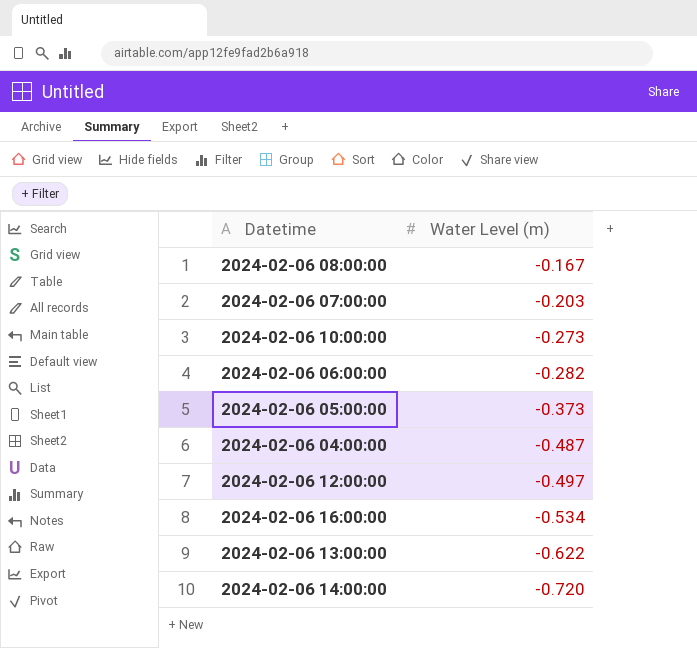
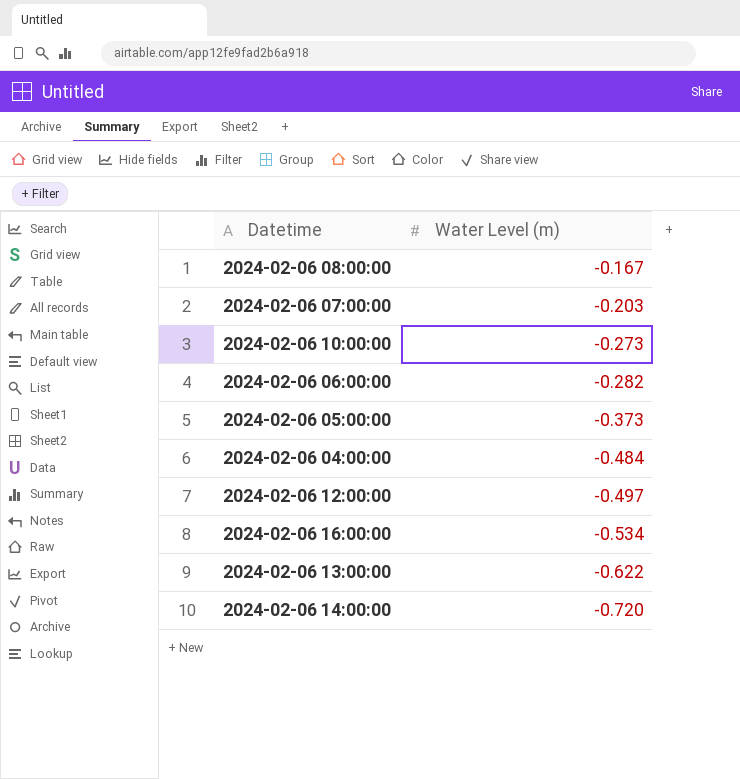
2024-02-06 04:00:00 | Water Level (m): -0.487 -> -0.484

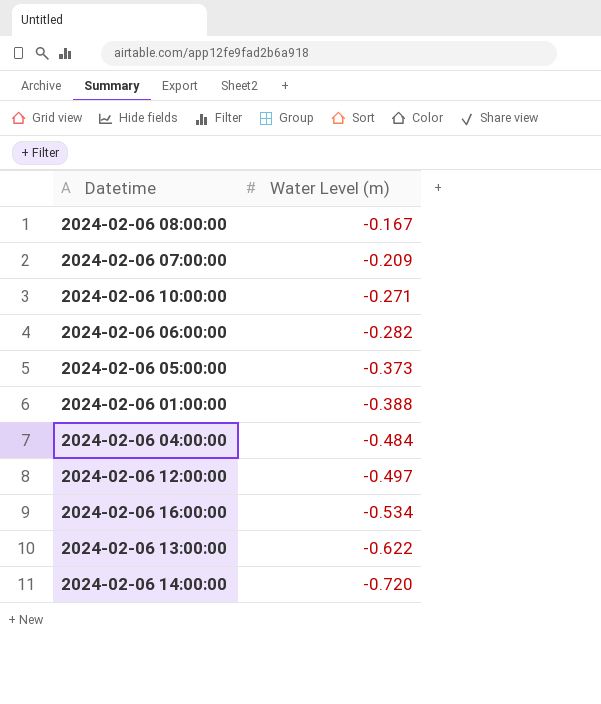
2024-02-06 07:00:00 | Water Level (m): -0.203 -> -0.209
2024-02-06 10:00:00 | Water Level (m): -0.273 -> -0.271
row 2024-02-06 01:00:00: none -> -0.388

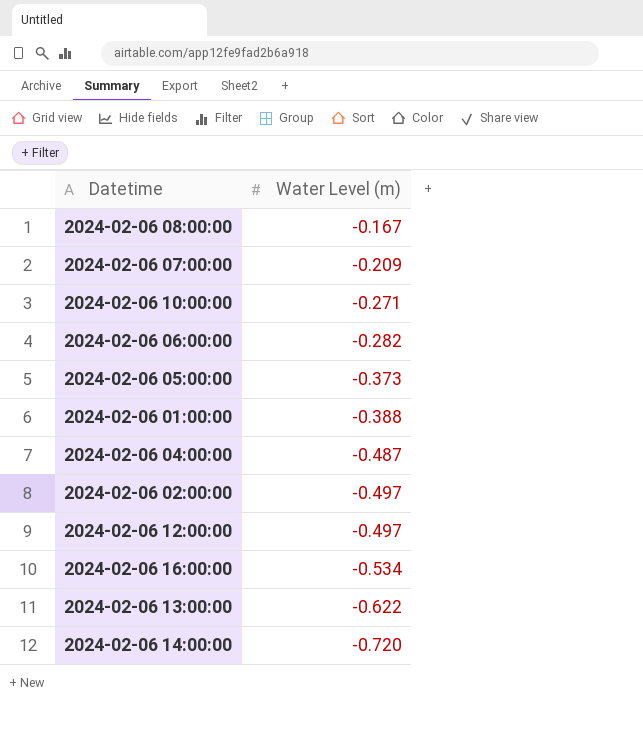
2024-02-06 04:00:00 | Water Level (m): -0.484 -> -0.487
row 2024-02-06 02:00:00: none -> -0.497

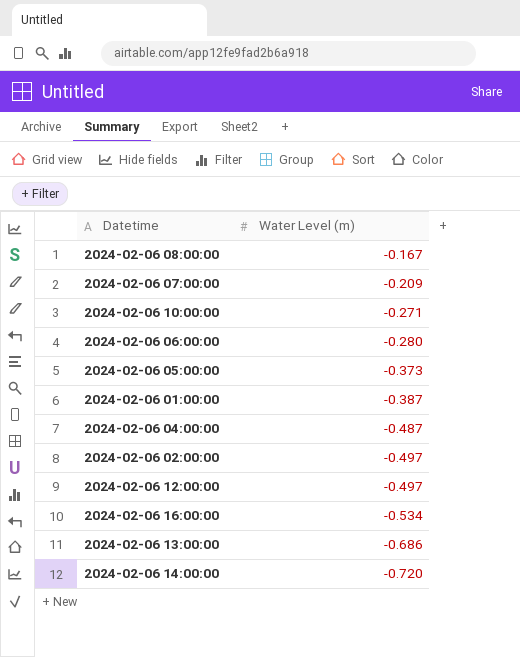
2024-02-06 06:00:00 | Water Level (m): -0.282 -> -0.280
2024-02-06 01:00:00 | Water Level (m): -0.388 -> -0.387
2024-02-06 13:00:00 | Water Level (m): -0.622 -> -0.686

